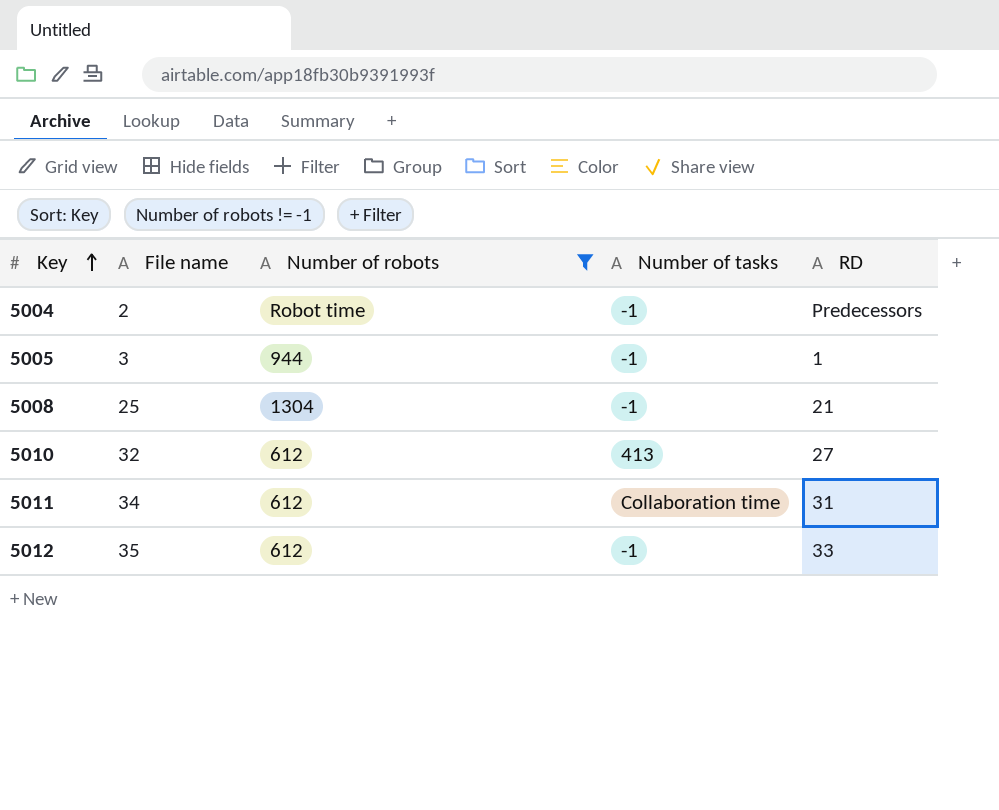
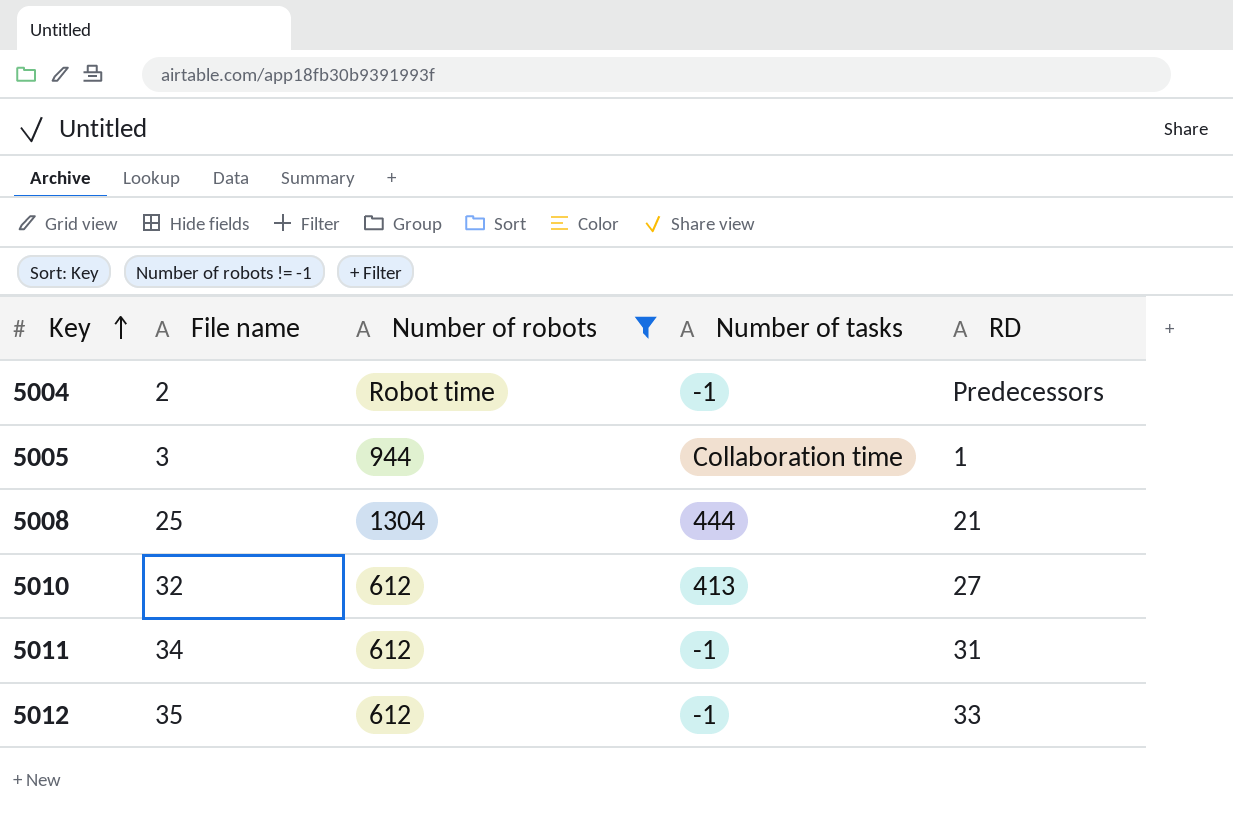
5005 | Number of tasks: -1 -> Collaboration time
5008 | Number of tasks: -1 -> 444
5011 | Number of tasks: Collaboration time -> -1

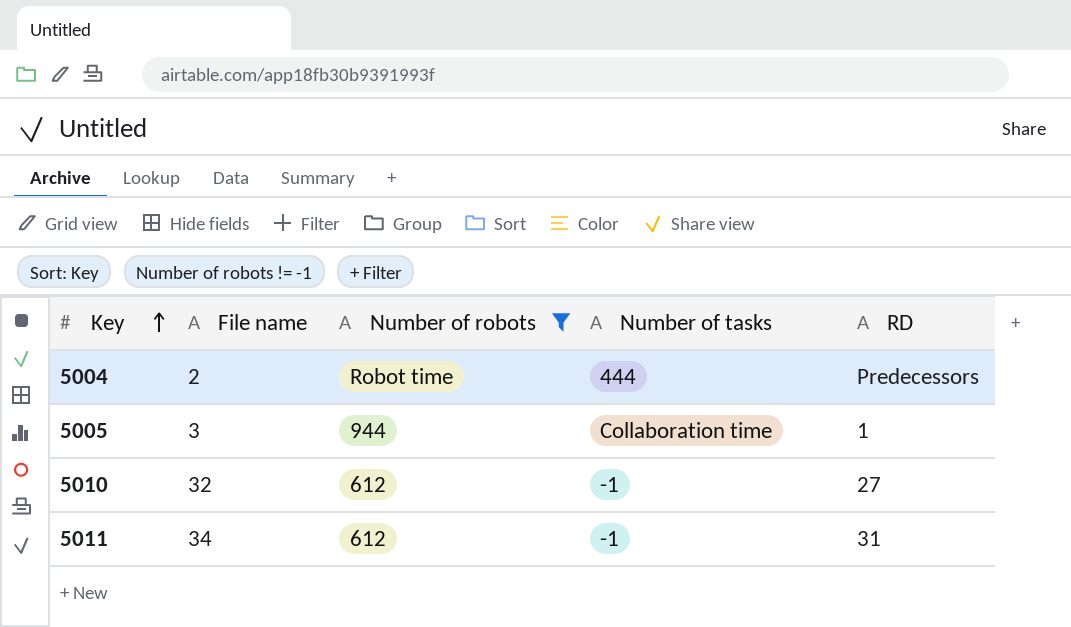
row 5008: 25 | 1304 | 444 | 21 -> none
row 5012: 35 | 612 | -1 | 33 -> none
5004 | Number of tasks: -1 -> 444
5010 | Number of tasks: 413 -> -1

